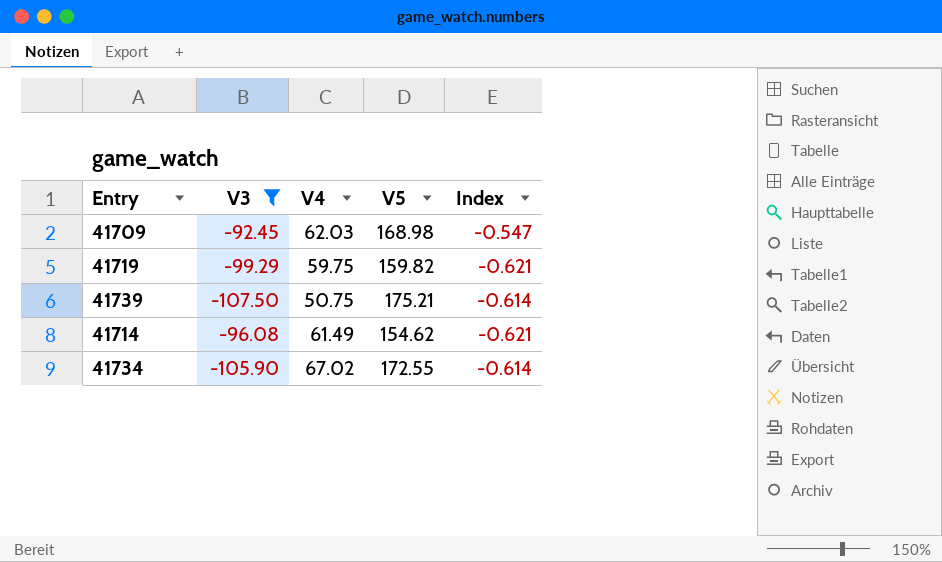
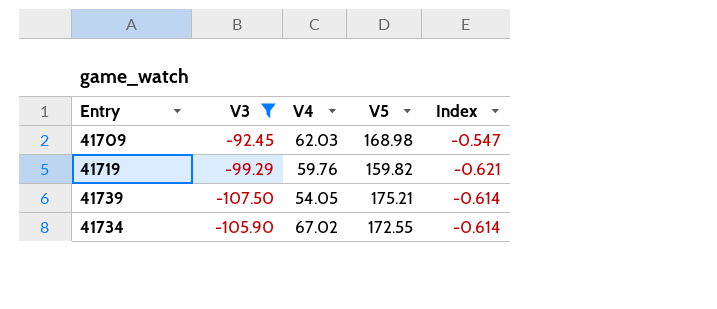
row 41714: -96.08 | 61.49 | 154.62 | -0.621 -> none
41719 | V4: 59.75 -> 59.76
41739 | V4: 50.75 -> 54.05

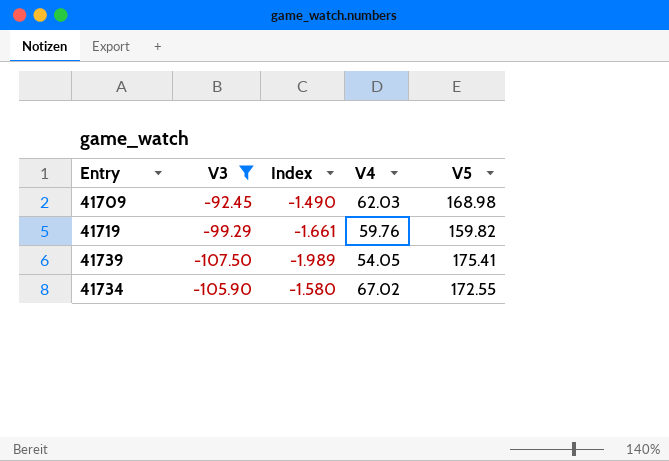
column Index | formula: [V3] / [V5] -> [V3] / [V4]
column Index | position: 5 -> 3
41739 | V5: 175.21 -> 175.41

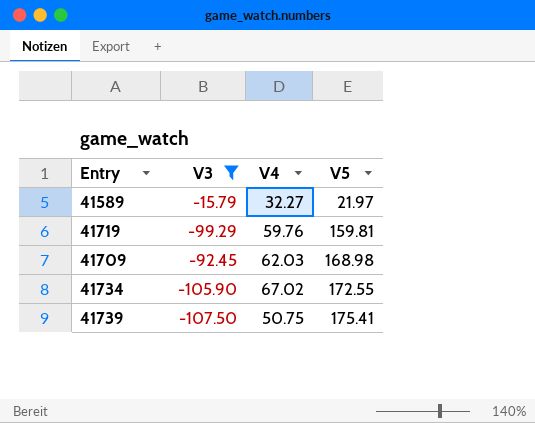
row order: none -> V5 ascending
column Index | formula: [V3] / [V4] -> none
row 41589: none -> -15.79 | 32.27 | 21.97
41719 | V5: 159.82 -> 159.81
41739 | V4: 54.05 -> 50.75

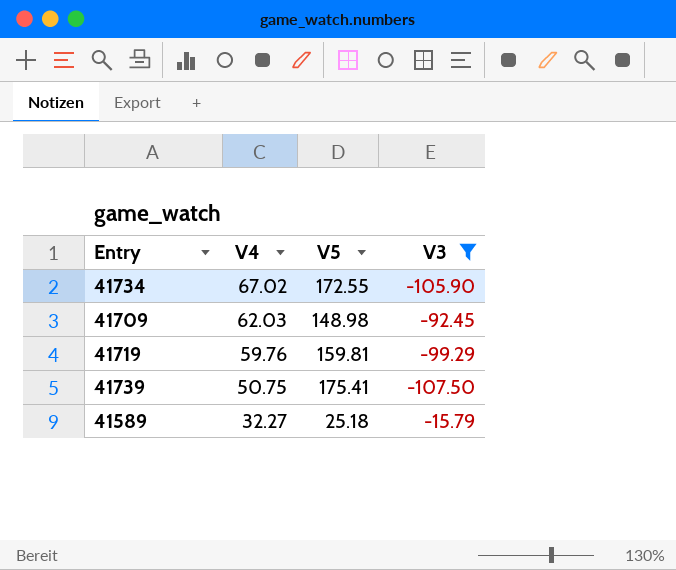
row order: V5 ascending -> V4 descending
column V3 | position: 2 -> 4
41709 | V5: 168.98 -> 148.98
41589 | V5: 21.97 -> 25.18

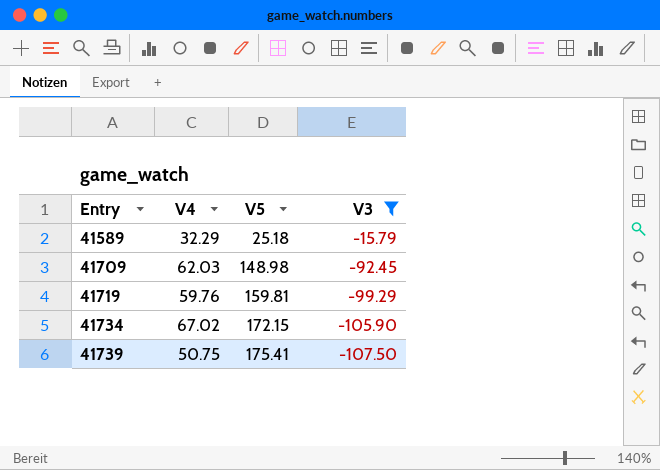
row order: V4 descending -> Entry ascending
41589 | V4: 32.27 -> 32.29
41734 | V5: 172.55 -> 172.15

